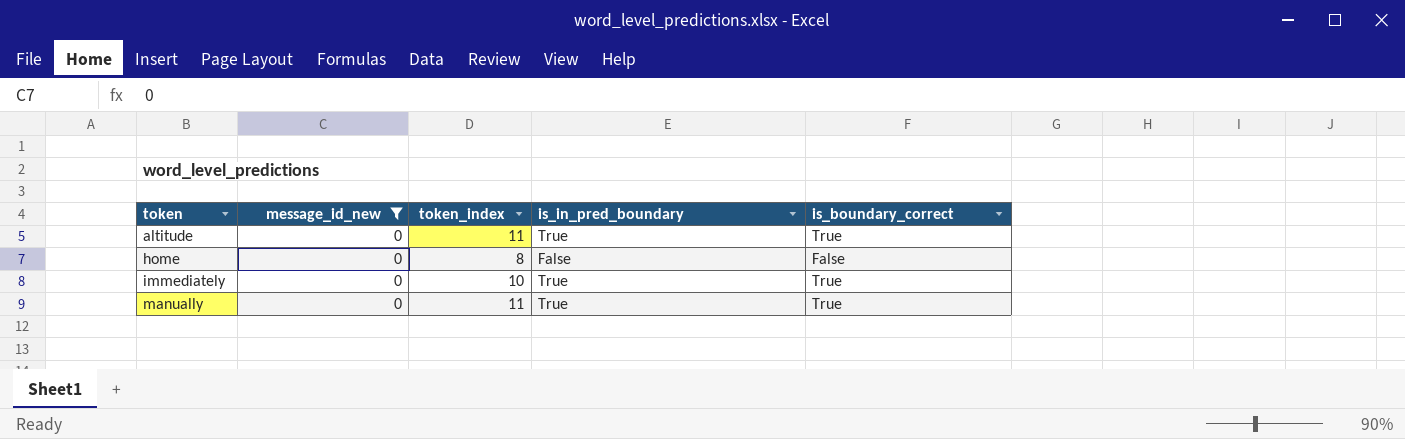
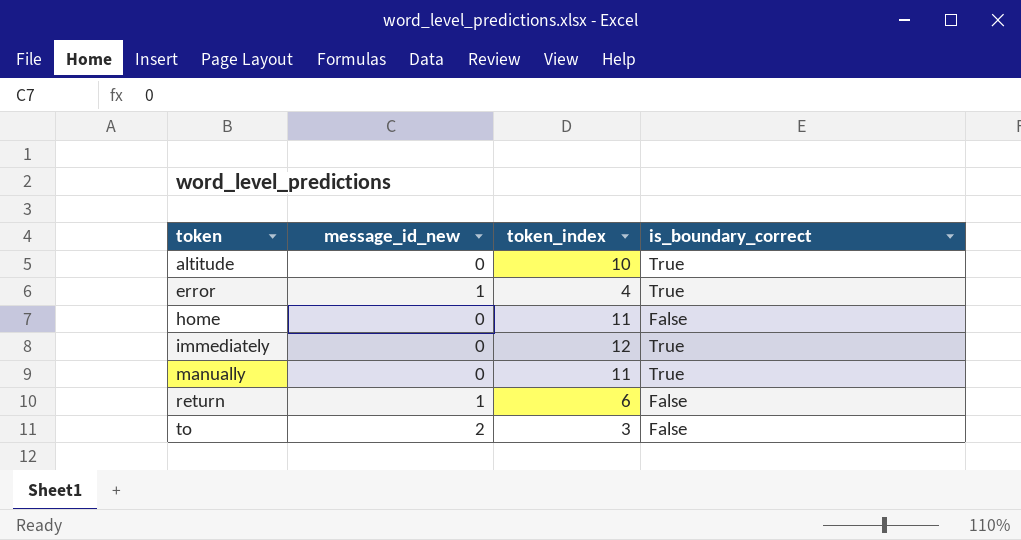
filter: message_id_new = 0 -> none
column is_in_pred_boundary | position: 4 -> none
altitude | token_index: 11 -> 10
home | token_index: 8 -> 11
immediately | token_index: 10 -> 12

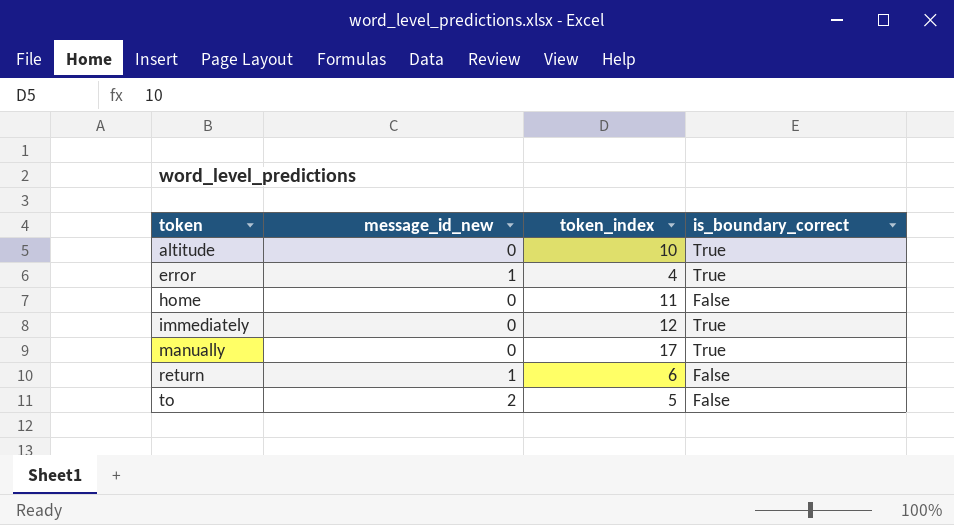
manually | token_index: 11 -> 17
to | token_index: 3 -> 5

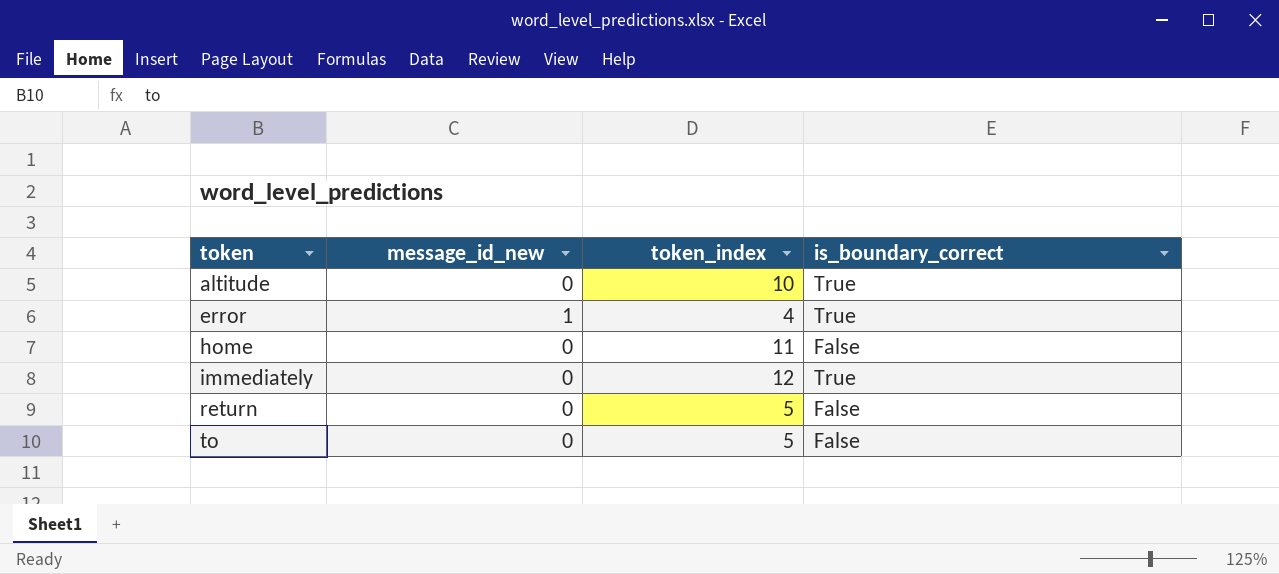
row manually: 0 | 17 | True -> none
return | message_id_new: 1 -> 0
return | token_index: 6 -> 5
to | message_id_new: 2 -> 0

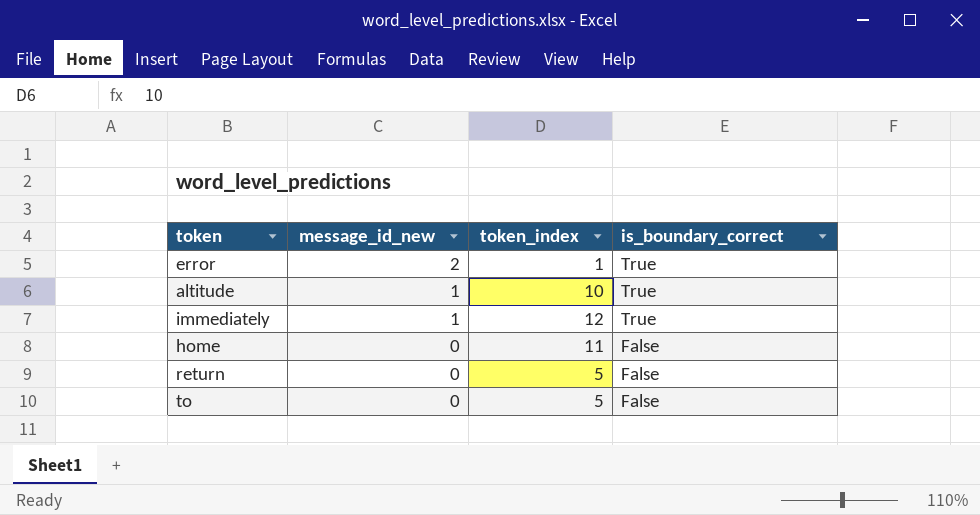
row order: token ascending -> message_id_new descending
error | message_id_new: 1 -> 2
error | token_index: 4 -> 1
altitude | message_id_new: 0 -> 1
immediately | message_id_new: 0 -> 1

